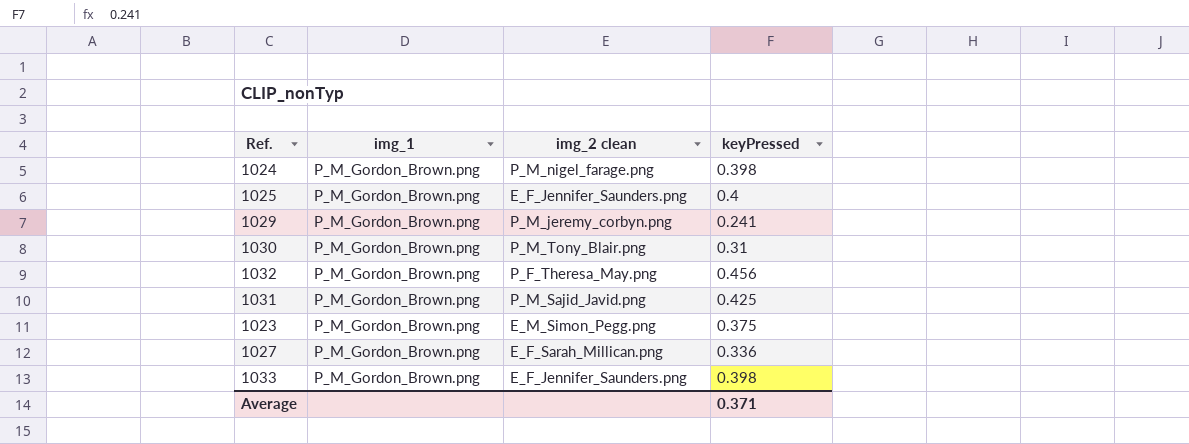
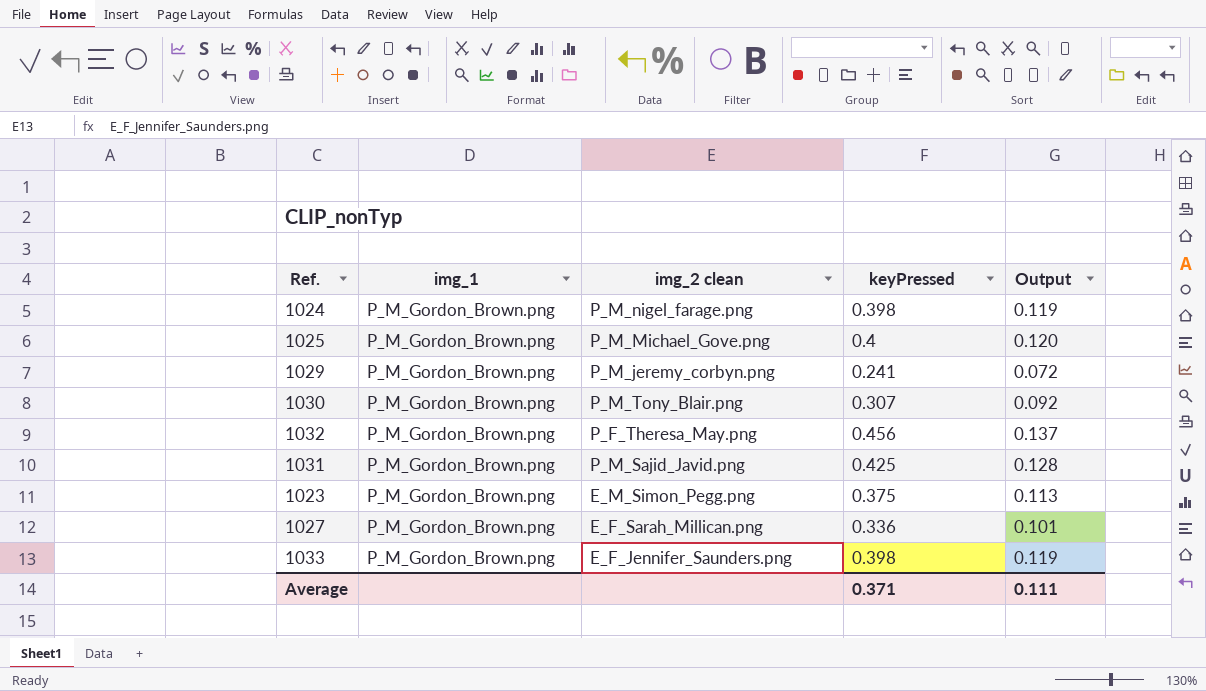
column Output | formula: none -> [keyPressed] * 0.3
1025 | img_2 clean: E_F_Jennifer_Saunders.png -> P_M_Michael_Gove.png
1030 | keyPressed: 0.31 -> 0.307

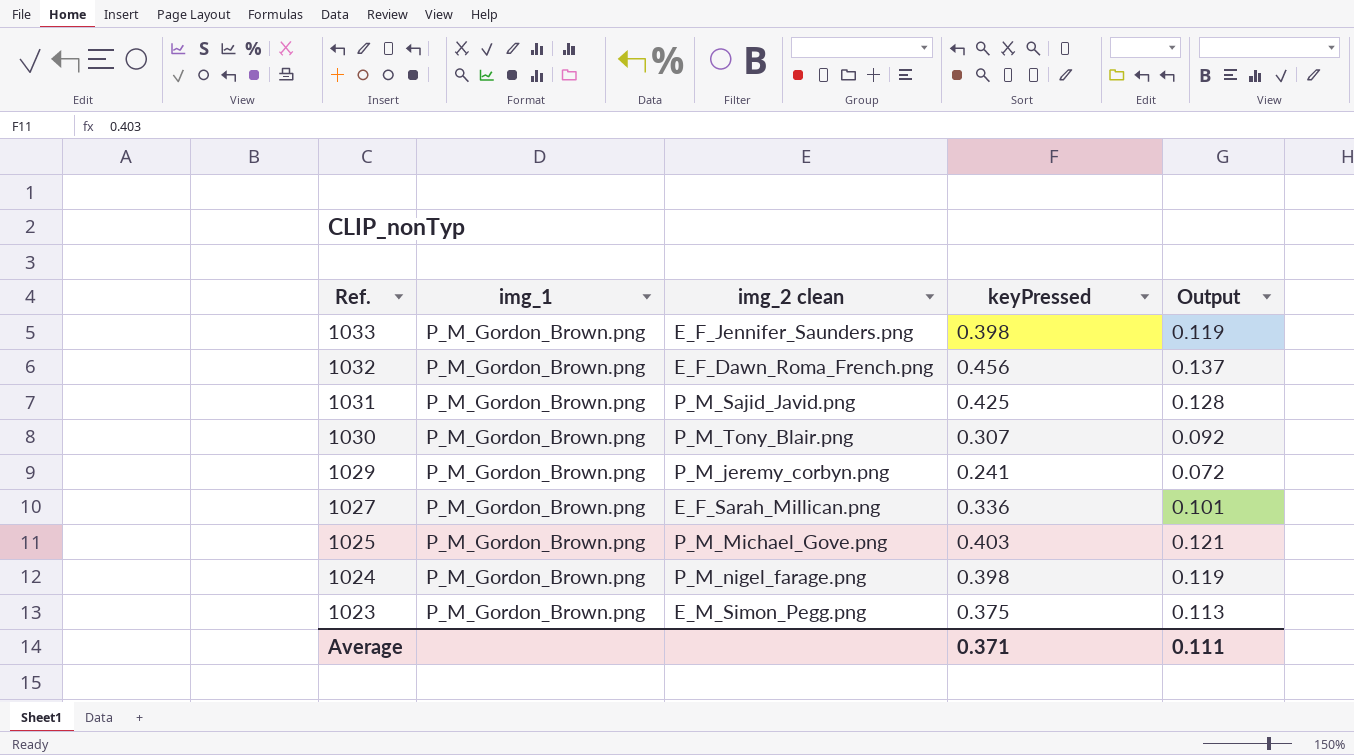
row order: none -> Ref. descending
1032 | img_2 clean: P_F_Theresa_May.png -> E_F_Dawn_Roma_French.png
1025 | keyPressed: 0.4 -> 0.403
1025 | Output: 0.120 -> 0.121

